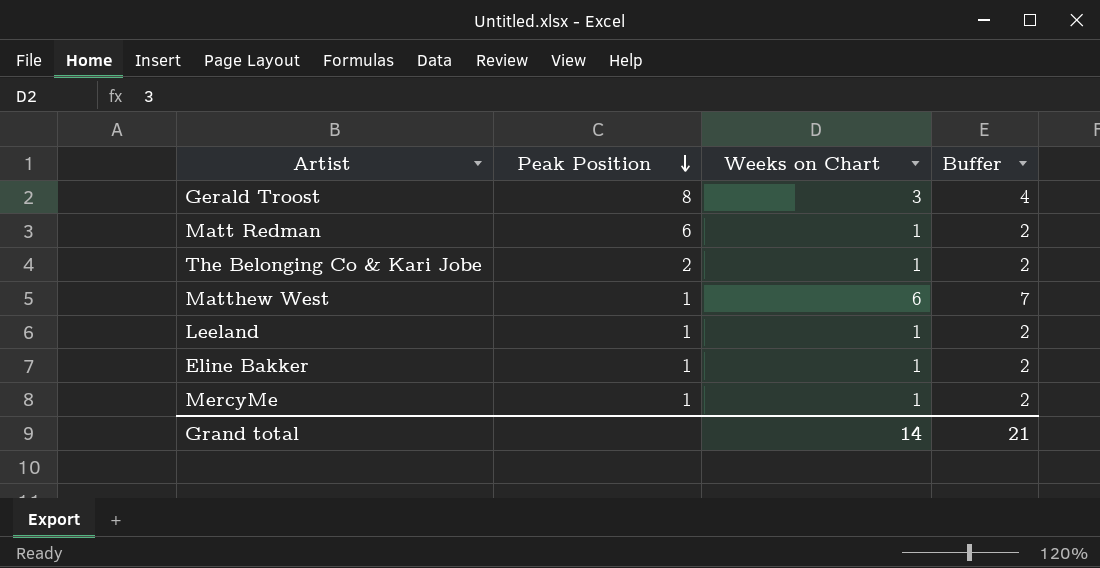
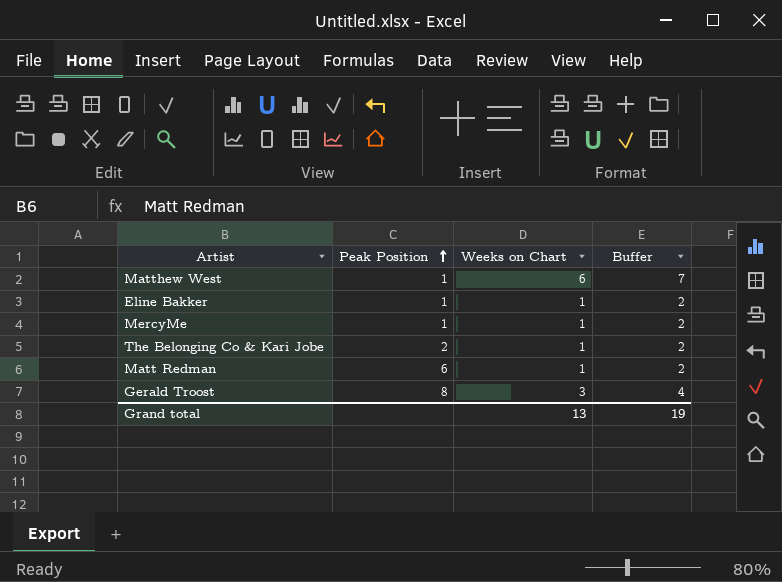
row order: Peak Position descending -> Peak Position ascending
row Leeland: 1 | 1 | 2 -> none
Grand total | Weeks on Chart: 14 -> 13
Grand total | Buffer: 21 -> 19

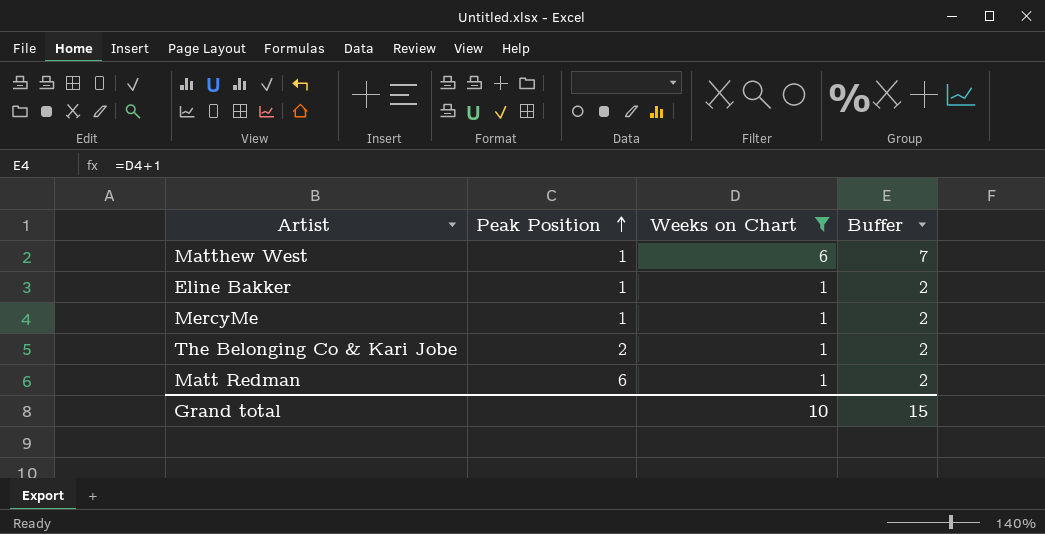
filter: none -> Weeks on Chart != 3
Grand total | Weeks on Chart: 13 -> 10
Grand total | Buffer: 19 -> 15

